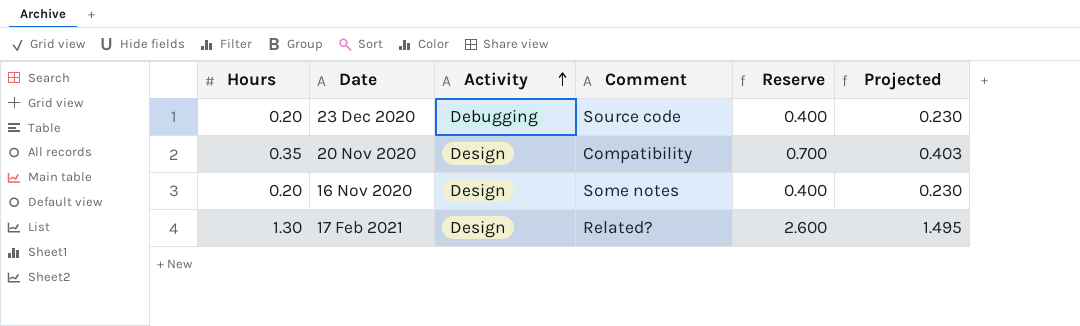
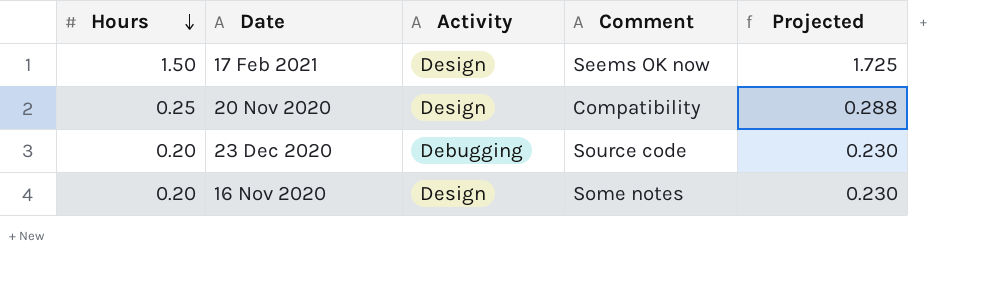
row order: Activity ascending -> Hours descending
column Reserve | formula: [Hours] * 2 -> none
17 Feb 2021 | Hours: 1.30 -> 1.50
17 Feb 2021 | Comment: Related? -> Seems OK now
17 Feb 2021 | Projected: 1.495 -> 1.725
20 Nov 2020 | Hours: 0.35 -> 0.25
20 Nov 2020 | Projected: 0.403 -> 0.288

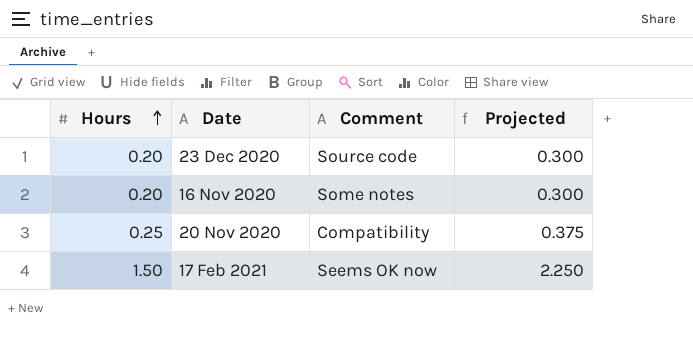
row order: Hours descending -> Hours ascending
column Activity | position: 3 -> none
column Projected | formula: [Hours] * 1.15 -> [Hours] * 1.5

